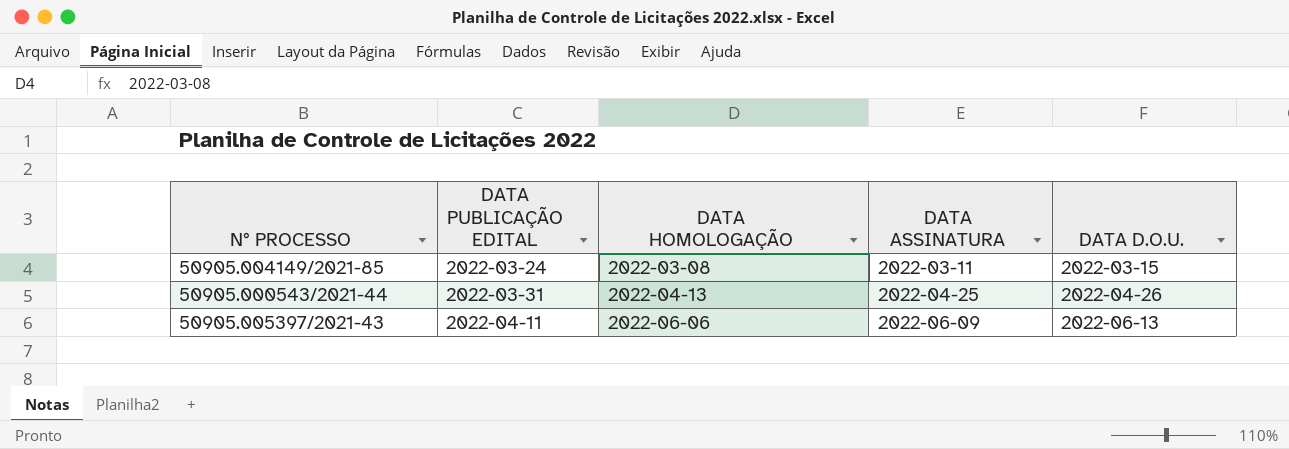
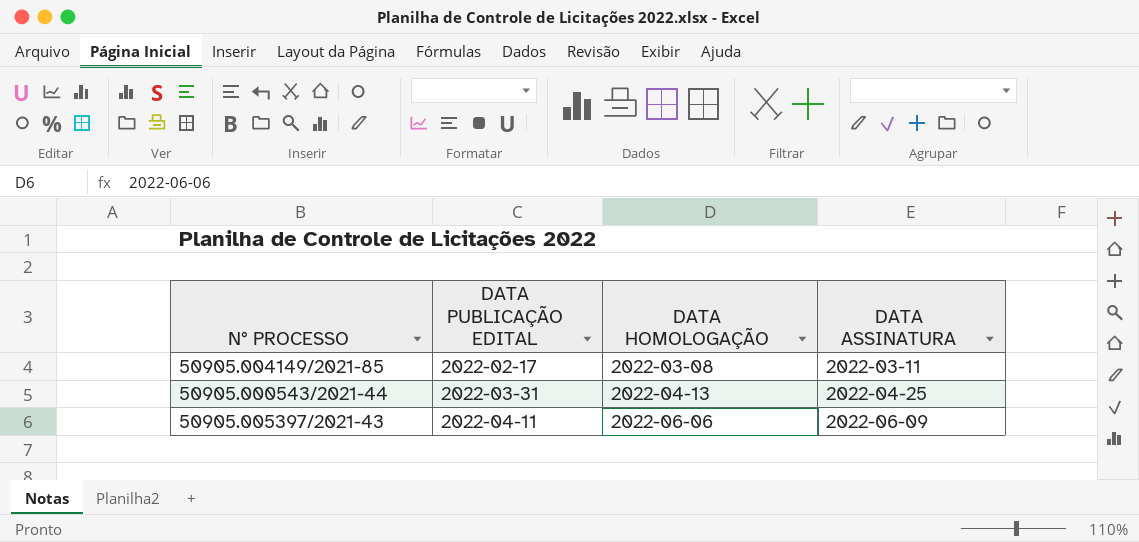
column DATA D.O.U. | position: 5 -> none
50905.004149/2021-85 | DATA PUBLICAÇÃO EDITAL: 2022-03-24 -> 2022-02-17

